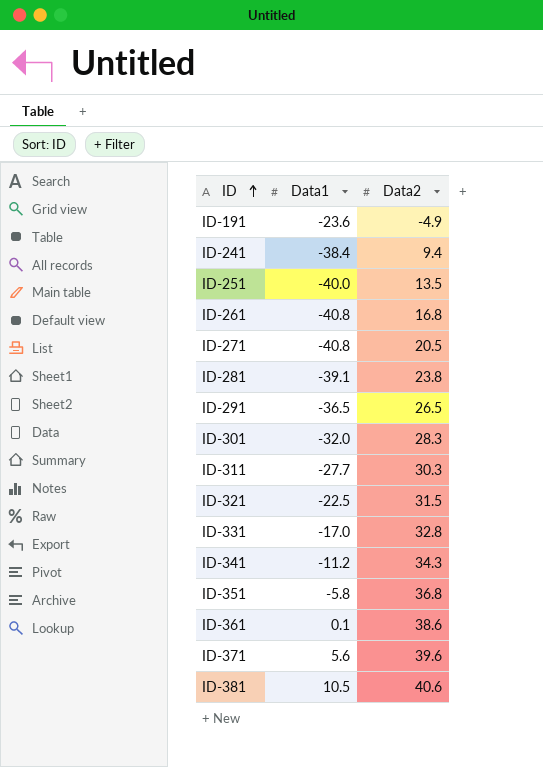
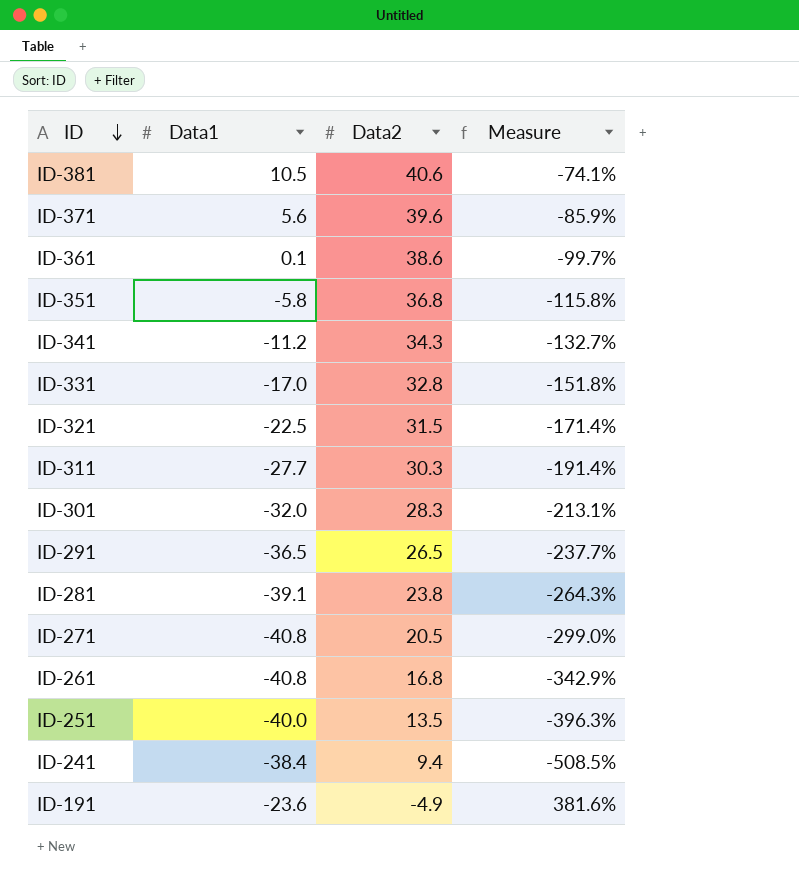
row order: ID ascending -> ID descending
column Measure | formula: none -> ([Data1] - [Data2]) / [Data2]

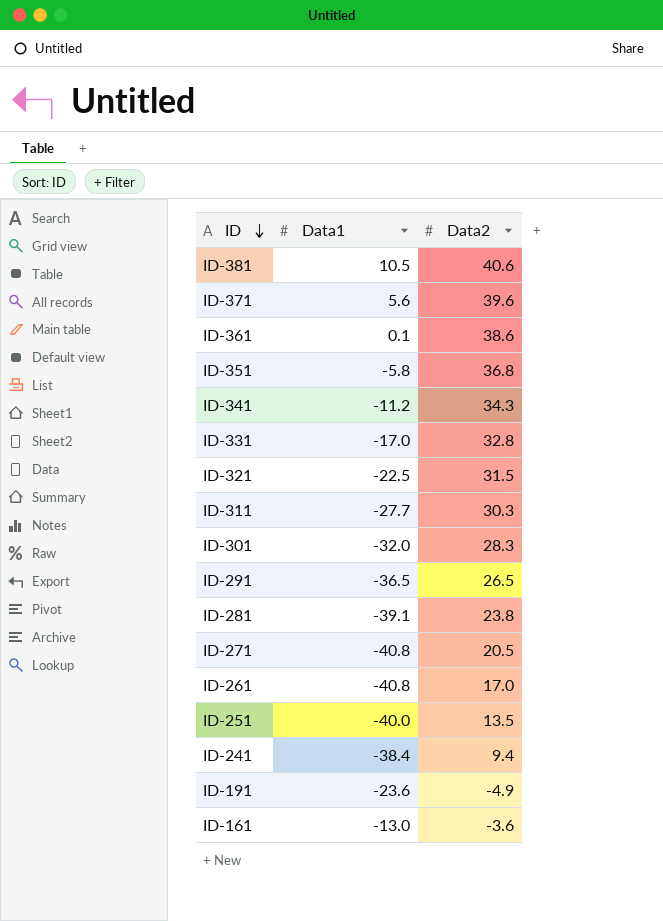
column Measure | formula: ([Data1] - [Data2]) / [Data2] -> none
ID-261 | Data2: 16.8 -> 17.0
row ID-161: none -> -13.0 | -3.6

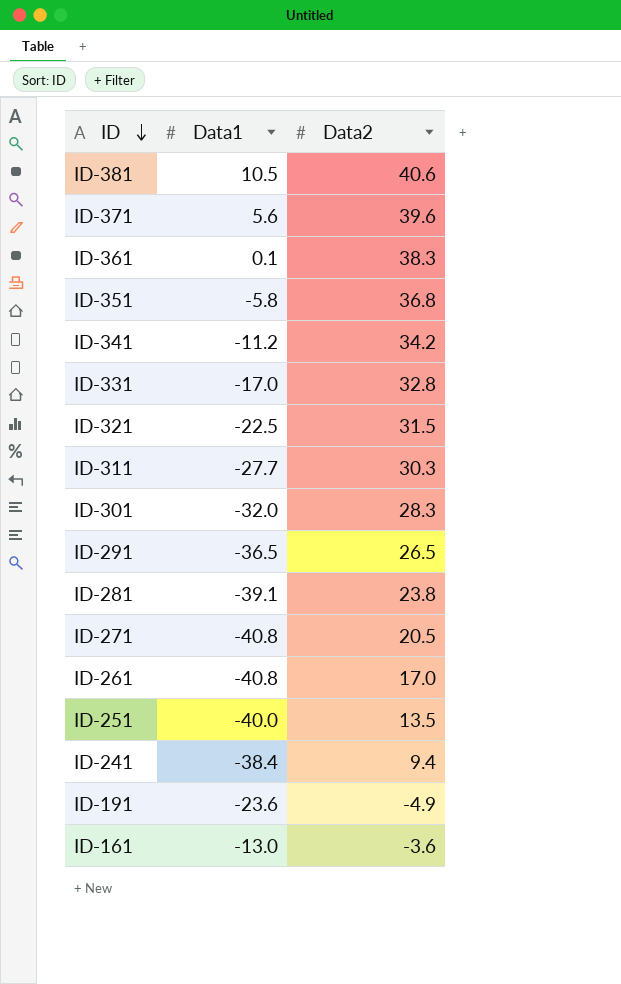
ID-361 | Data2: 38.6 -> 38.3
ID-341 | Data2: 34.3 -> 34.2

